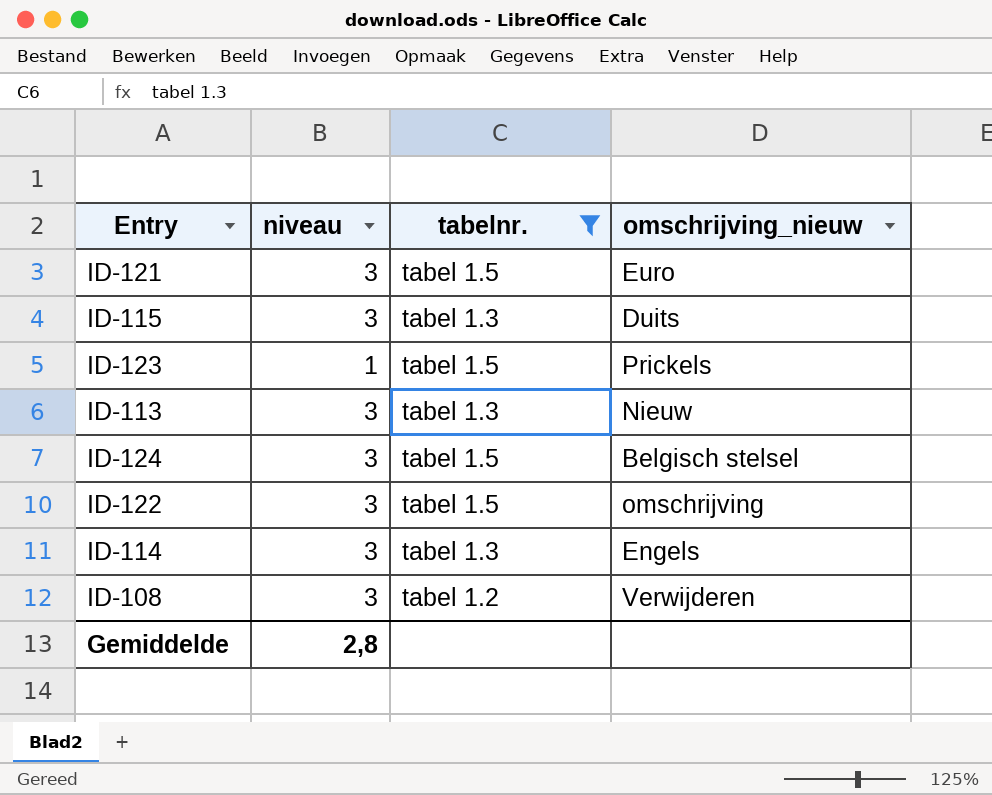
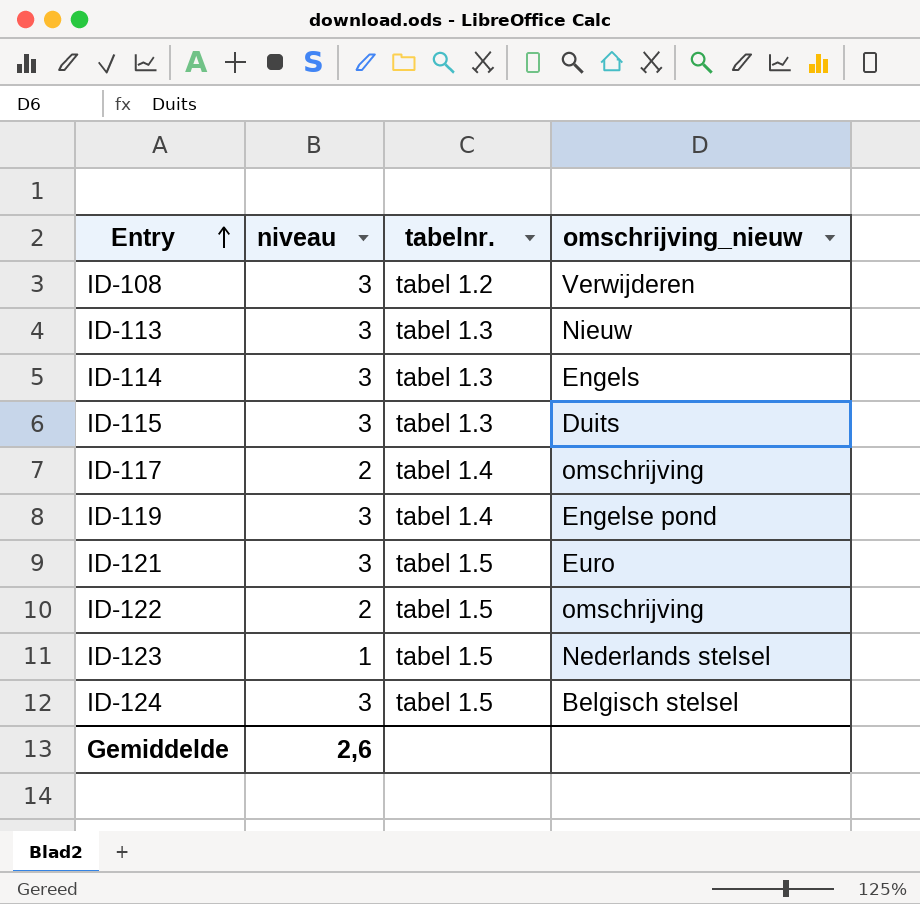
filter: tabelnr. != tabel 1.4 -> none
row order: none -> Entry ascending
ID-122 | niveau: 3 -> 2
ID-123 | omschrijving_nieuw: Prickels -> Nederlands stelsel
Gemiddelde | niveau: 2,8 -> 2,6

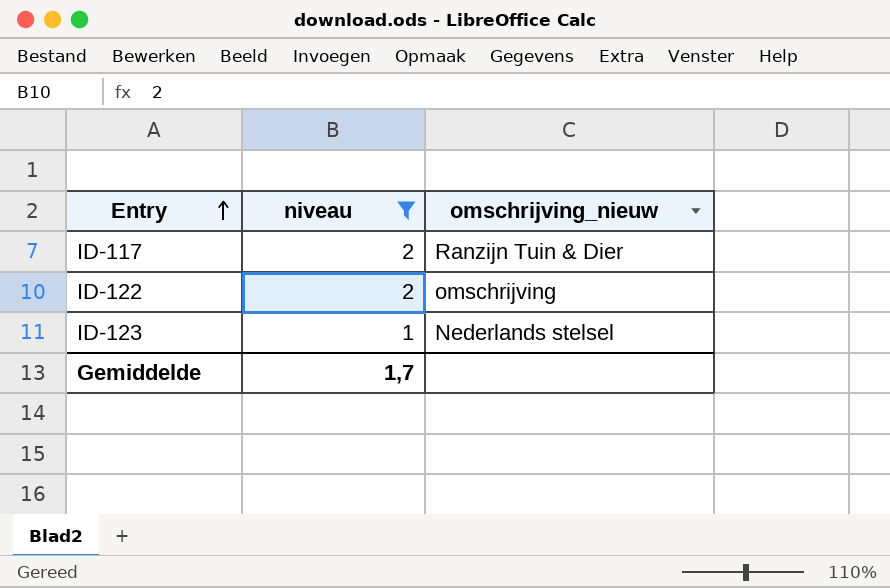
filter: none -> niveau != 3
column tabelnr. | position: 3 -> none
ID-117 | omschrijving_nieuw: omschrijving -> Ranzijn Tuin & Dier
Gemiddelde | niveau: 2,6 -> 1,7

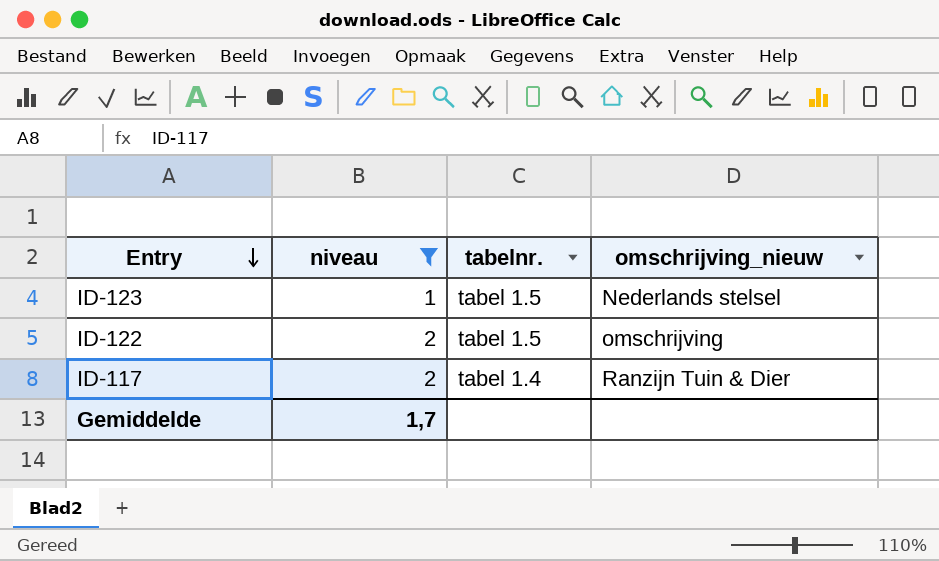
row order: Entry ascending -> Entry descending
column tabelnr. | position: none -> 3

